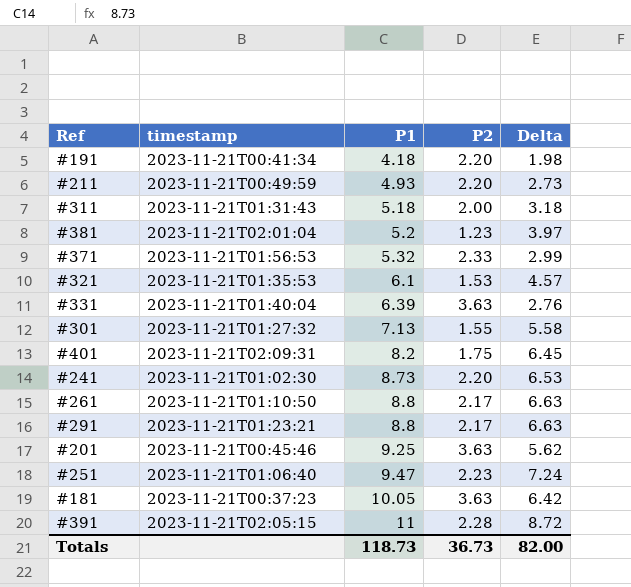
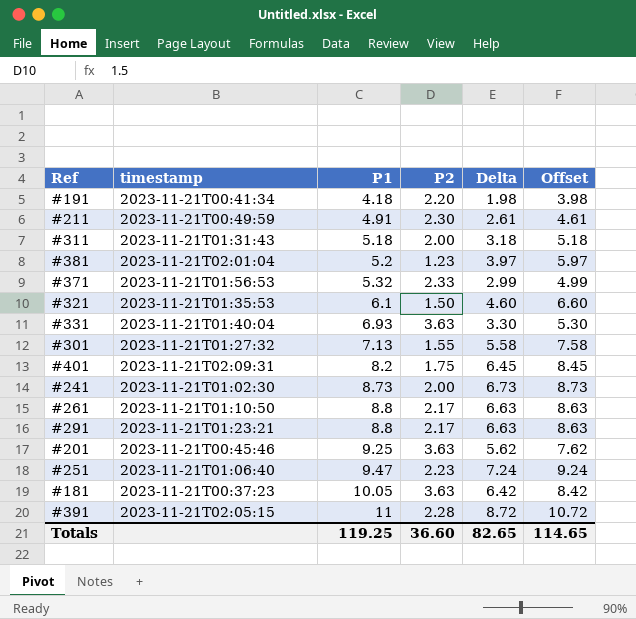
column Offset | formula: none -> [Delta] + 2
#211 | P1: 4.93 -> 4.91
#211 | P2: 2.20 -> 2.30
#211 | Delta: 2.73 -> 2.61
#321 | P2: 1.53 -> 1.50
#321 | Delta: 4.57 -> 4.60
#331 | P1: 6.39 -> 6.93
#331 | Delta: 2.76 -> 3.30
#241 | P2: 2.20 -> 2.00
#241 | Delta: 6.53 -> 6.73
Totals | P1: 118.73 -> 119.25
Totals | P2: 36.73 -> 36.60
Totals | Delta: 82.00 -> 82.65

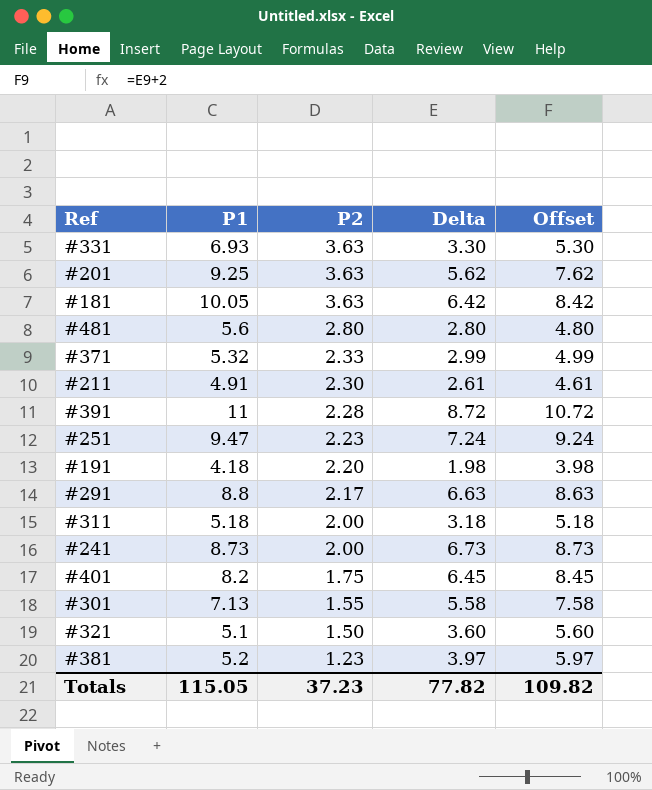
row order: P1 ascending -> P2 descending
column timestamp | position: 2 -> none
row #261: 2023-11-21T01:10:50 | 8.8 | 2.17 | 6.63 | 8.63 -> none
row #481: none -> 5.6 | 2.80 | 2.80 | 4.80
#321 | P1: 6.1 -> 5.1
#321 | Delta: 4.60 -> 3.60
#321 | Offset: 6.60 -> 5.60
Totals | P1: 119.25 -> 115.05
Totals | P2: 36.60 -> 37.23
Totals | Delta: 82.65 -> 77.82
Totals | Offset: 114.65 -> 109.82

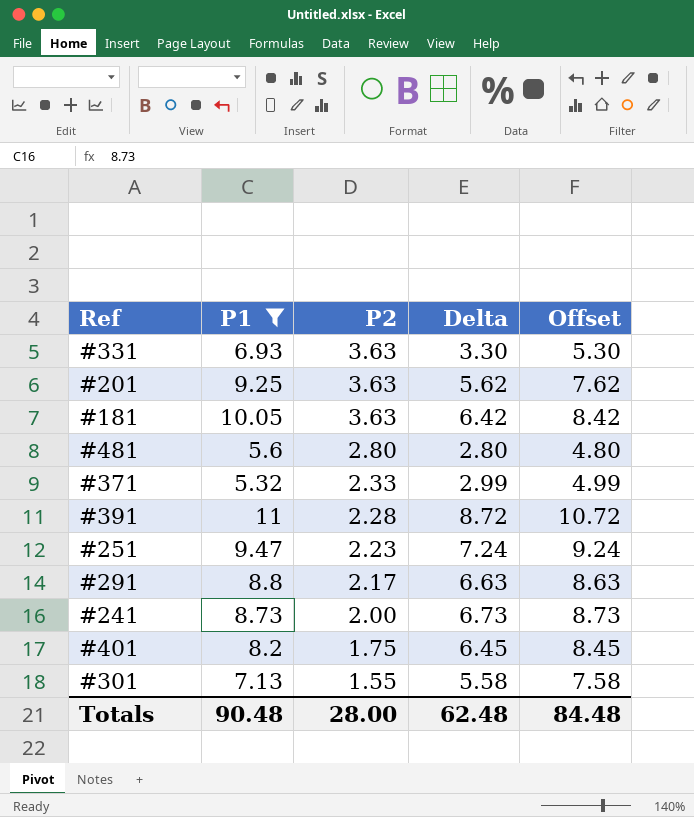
filter: none -> P1 >= 5.32
Totals | P1: 115.05 -> 90.48
Totals | P2: 37.23 -> 28.00
Totals | Delta: 77.82 -> 62.48
Totals | Offset: 109.82 -> 84.48

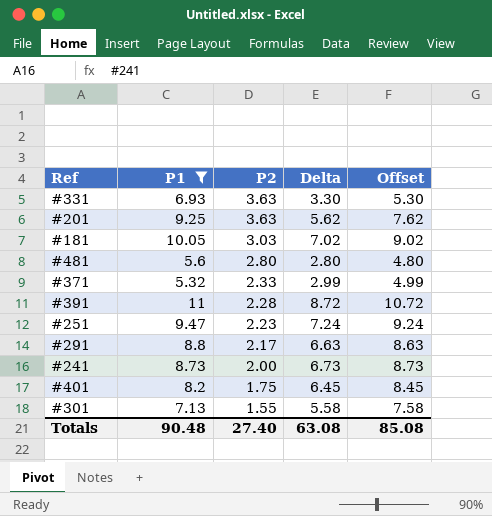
#181 | P2: 3.63 -> 3.03
#181 | Delta: 6.42 -> 7.02
#181 | Offset: 8.42 -> 9.02
Totals | P2: 28.00 -> 27.40
Totals | Delta: 62.48 -> 63.08
Totals | Offset: 84.48 -> 85.08

